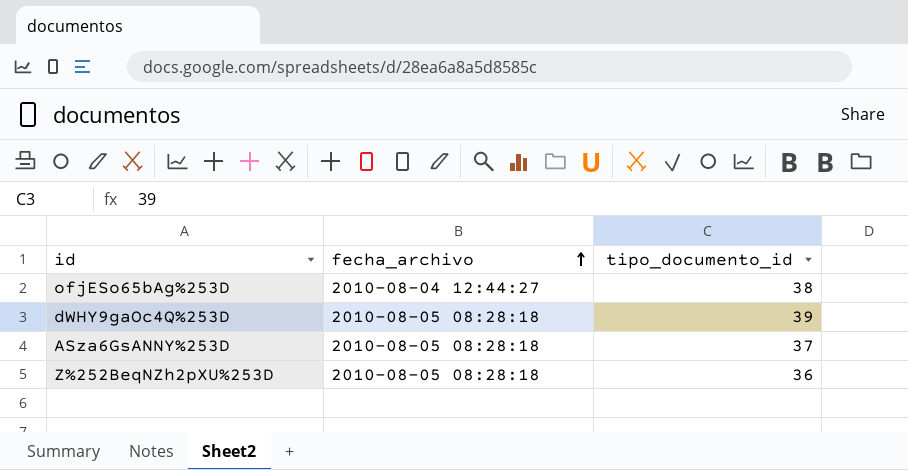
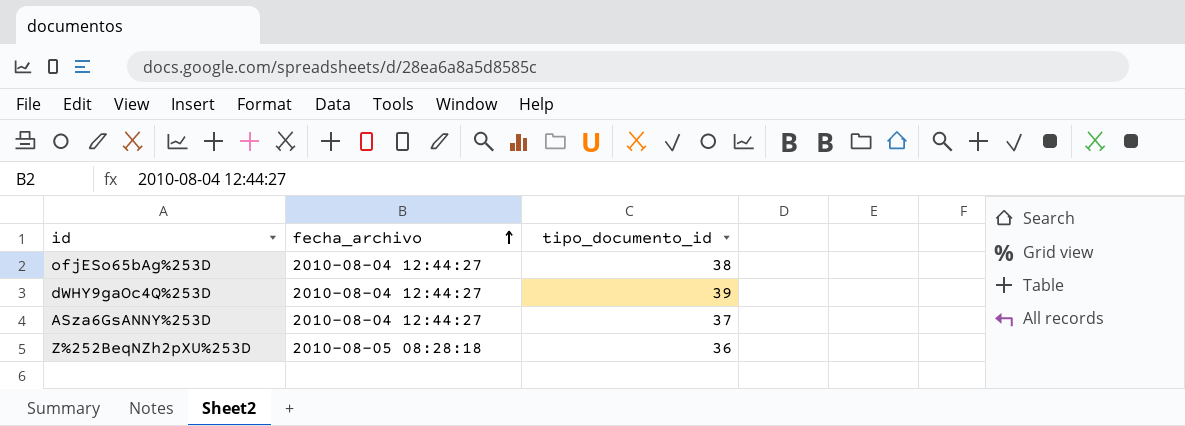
dWHY9gaOc4Q%253D | fecha_archivo: 2010-08-05 08:28:18 -> 2010-08-04 12:44:27
ASza6GsANNY%253D | fecha_archivo: 2010-08-05 08:28:18 -> 2010-08-04 12:44:27

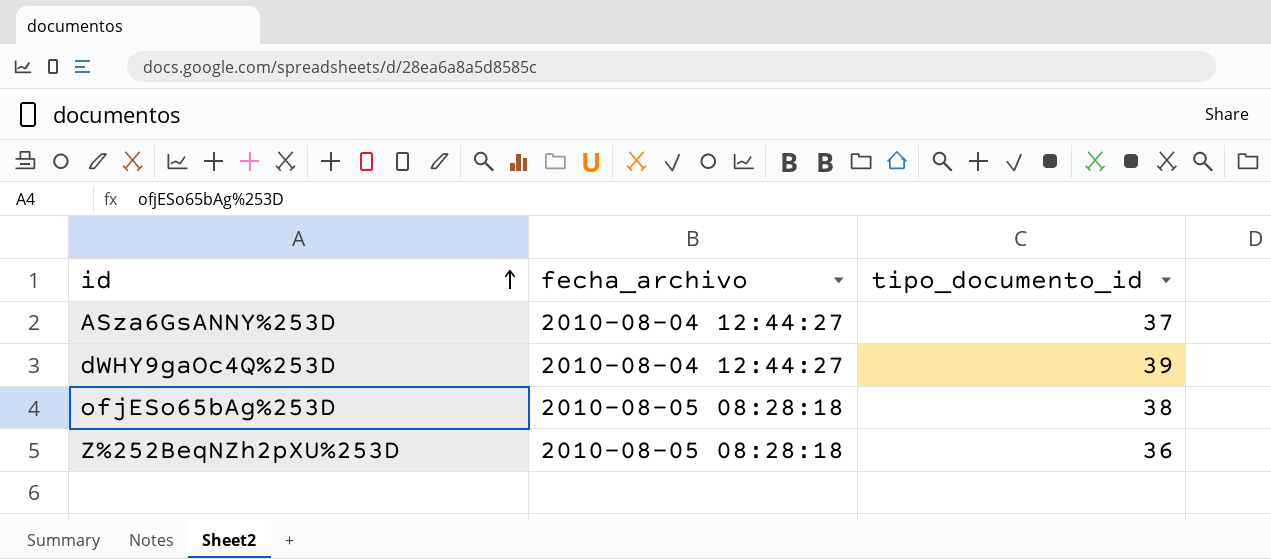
row order: fecha_archivo ascending -> id ascending
ofjESo65bAg%253D | fecha_archivo: 2010-08-04 12:44:27 -> 2010-08-05 08:28:18

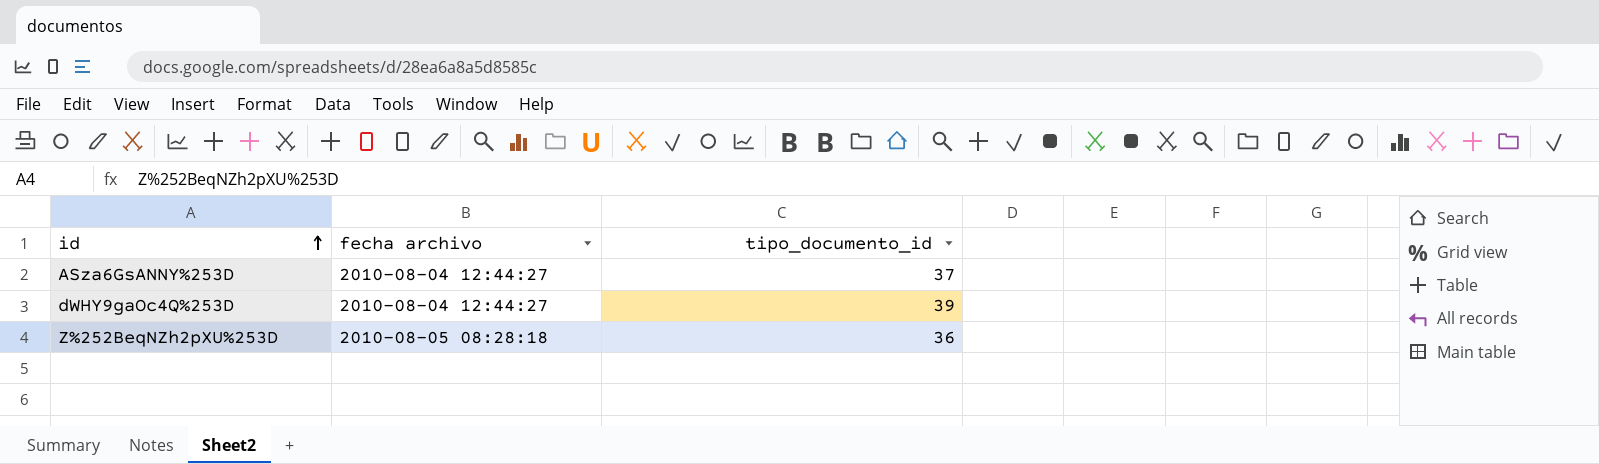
column name: fecha_archivo -> fecha archivo
row ofjESo65bAg%253D: 2010-08-05 08:28:18 | 38 -> none

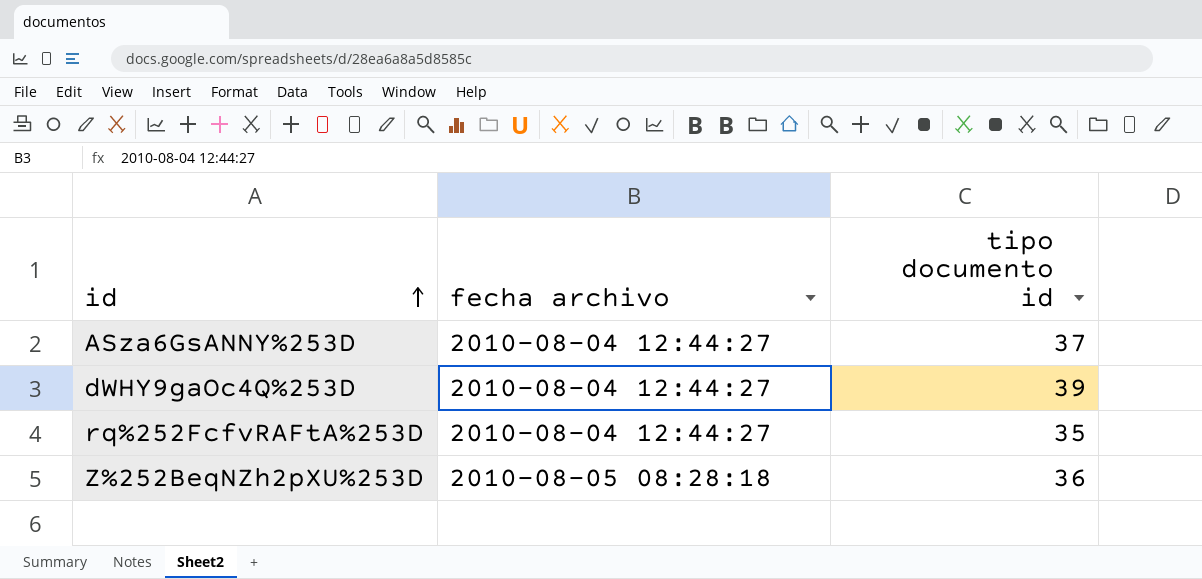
column name: tipo_documento_id -> tipo documento id
row rq%252FcfvRAFtA%253D: none -> 2010-08-04 12:44:27 | 35

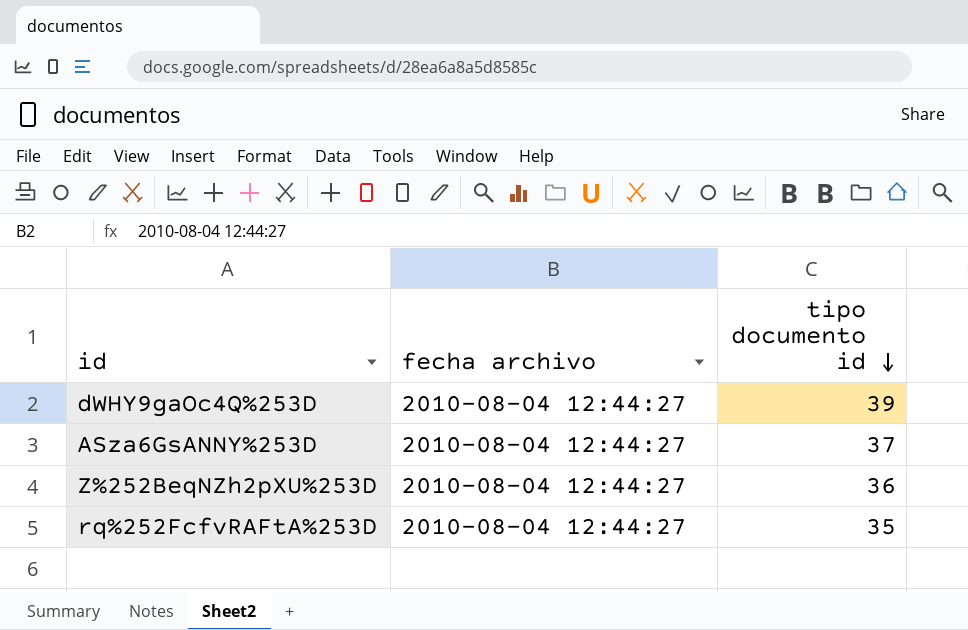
row order: id ascending -> tipo documento id descending
Z%252BeqNZh2pXU%253D | fecha archivo: 2010-08-05 08:28:18 -> 2010-08-04 12:44:27

